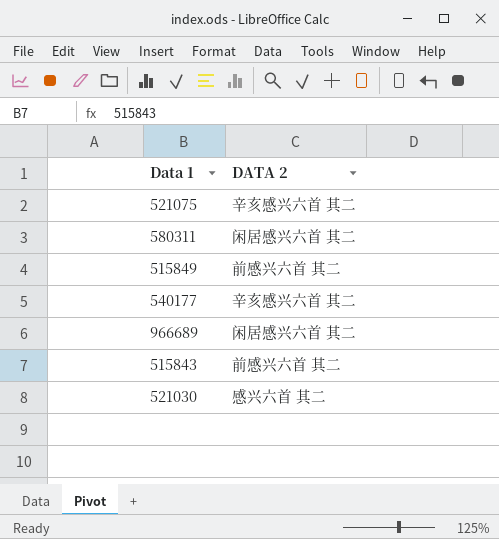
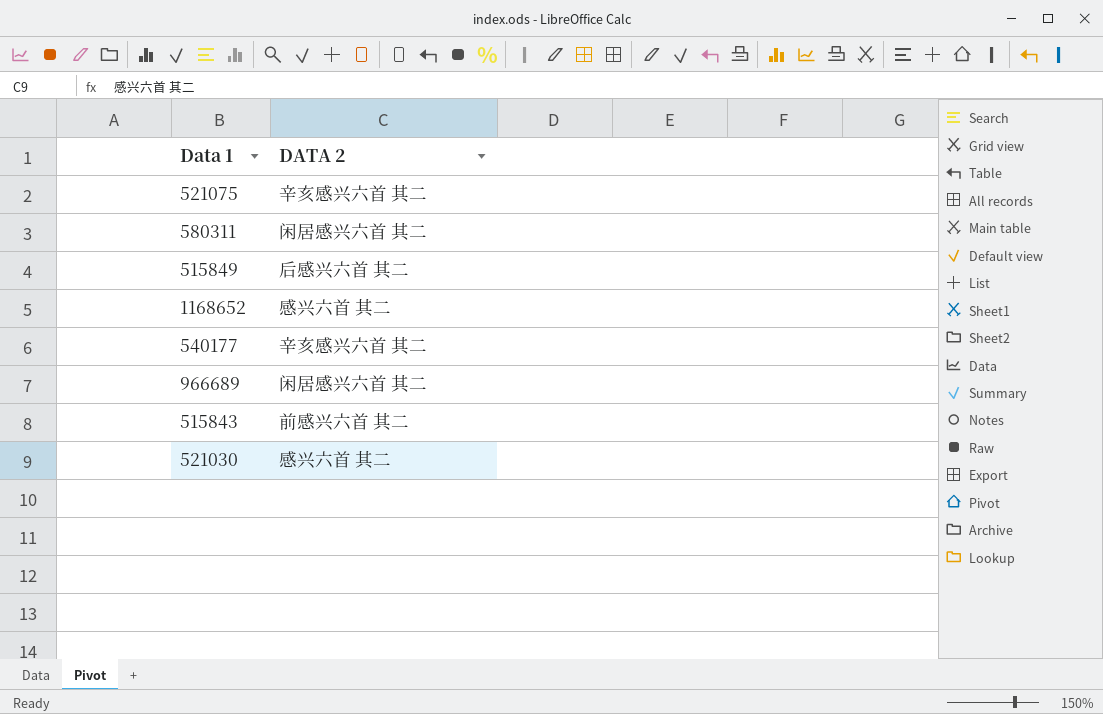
515849 | DATA 2: 前感兴六首 其二 -> 后感兴六首 其二
row 1168652: none -> 感兴六首 其二

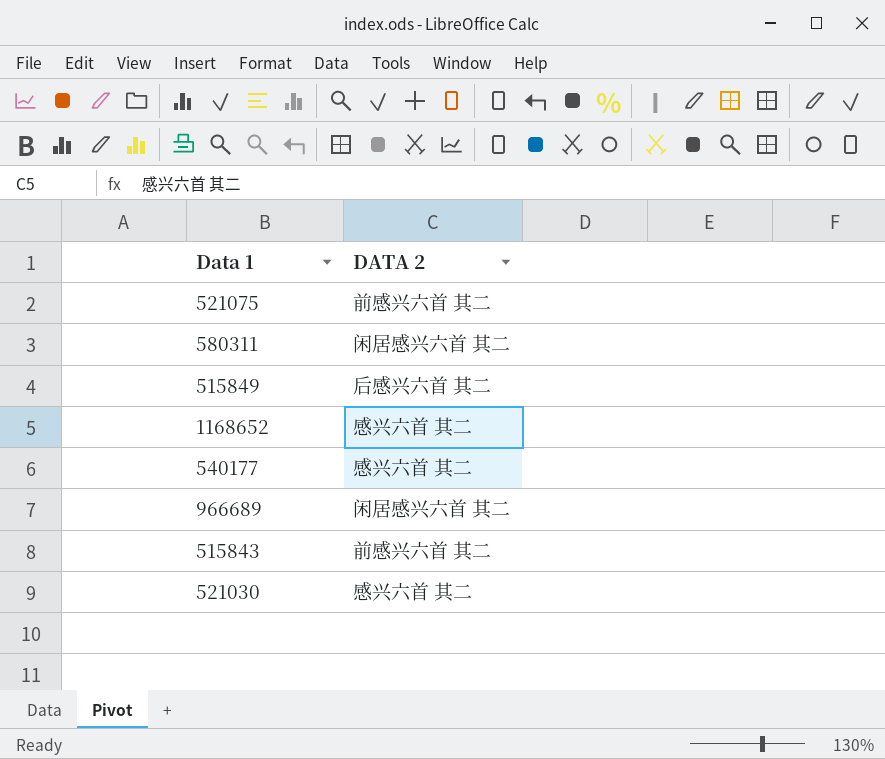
521075 | DATA 2: 辛亥感兴六首 其二 -> 前感兴六首 其二
540177 | DATA 2: 辛亥感兴六首 其二 -> 感兴六首 其二

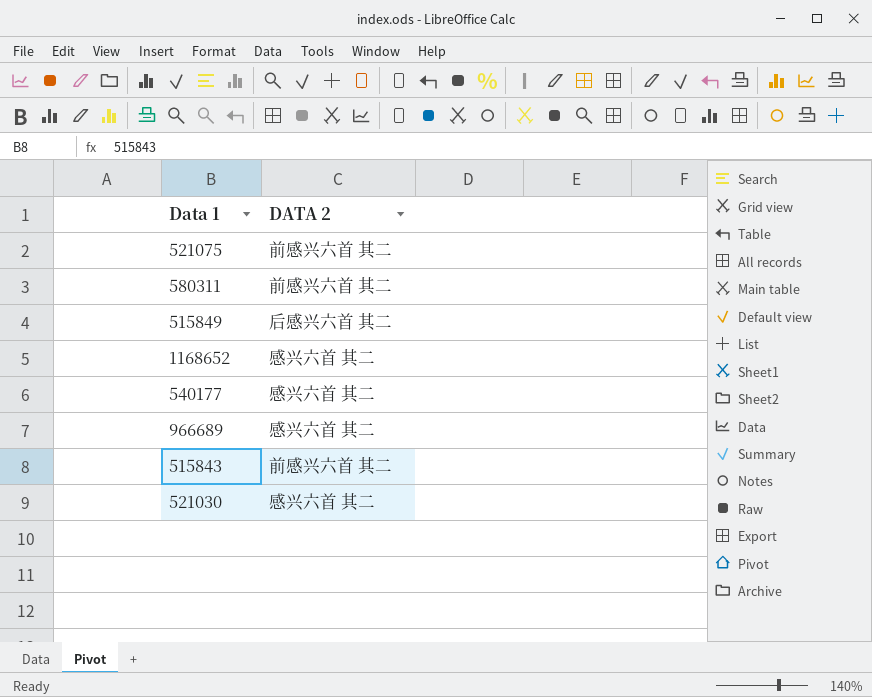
580311 | DATA 2: 闲居感兴六首 其二 -> 前感兴六首 其二
966689 | DATA 2: 闲居感兴六首 其二 -> 感兴六首 其二

